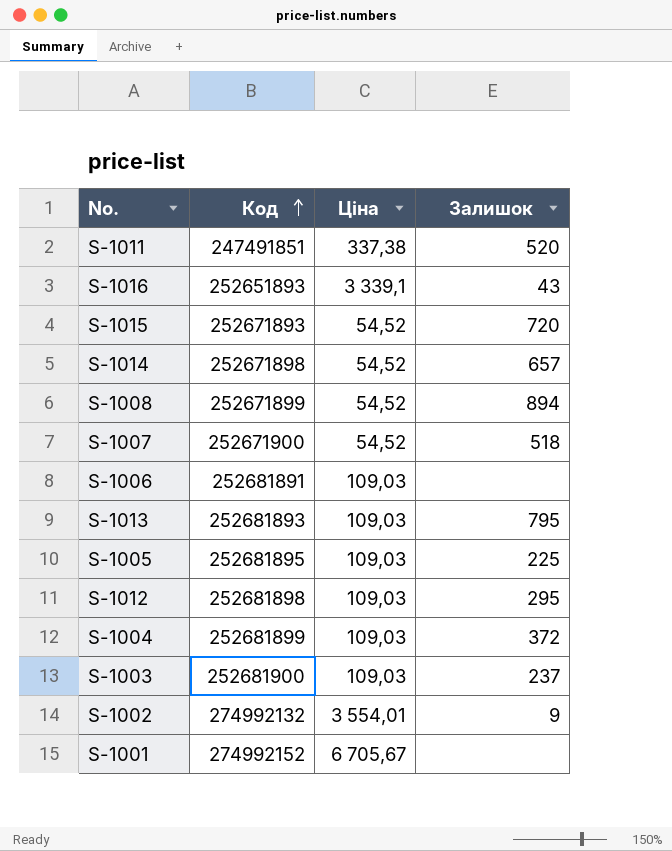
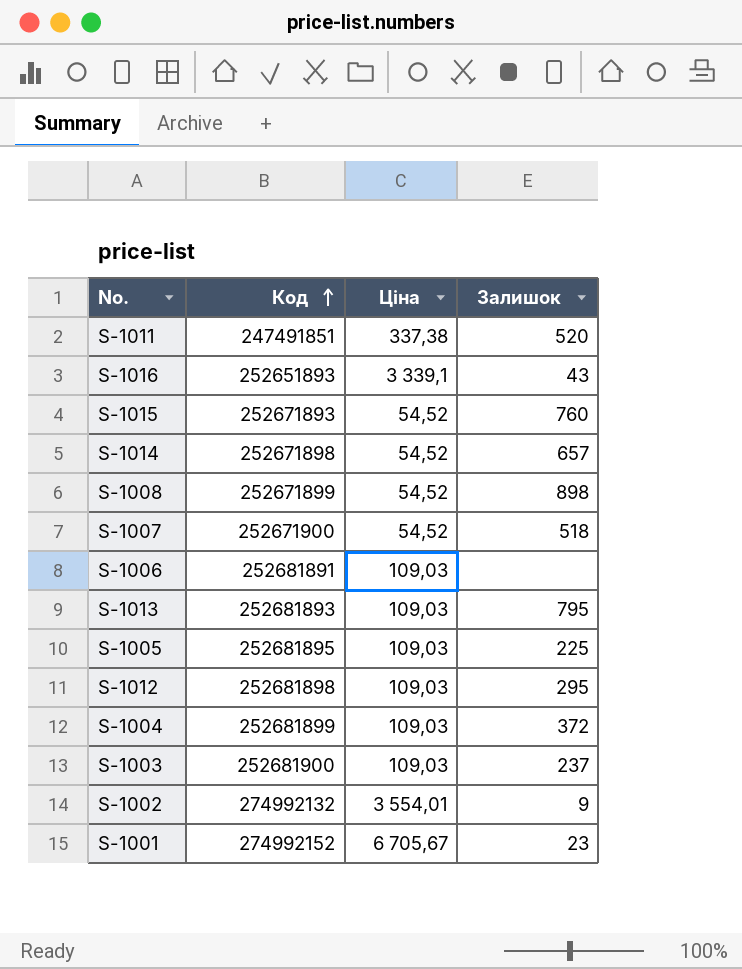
S-1015 | Залишок: 720 -> 760
S-1008 | Залишок: 894 -> 898
S-1001 | Залишок: none -> 23

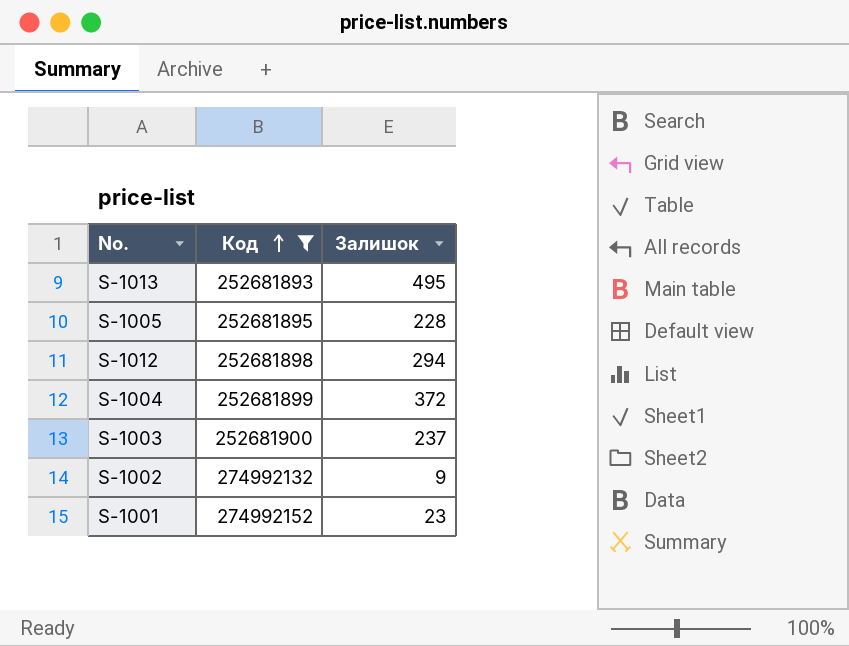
filter: none -> Код >= 252681893
column Ціна | position: 3 -> none
S-1013 | Залишок: 795 -> 495
S-1005 | Залишок: 225 -> 228
S-1012 | Залишок: 295 -> 294

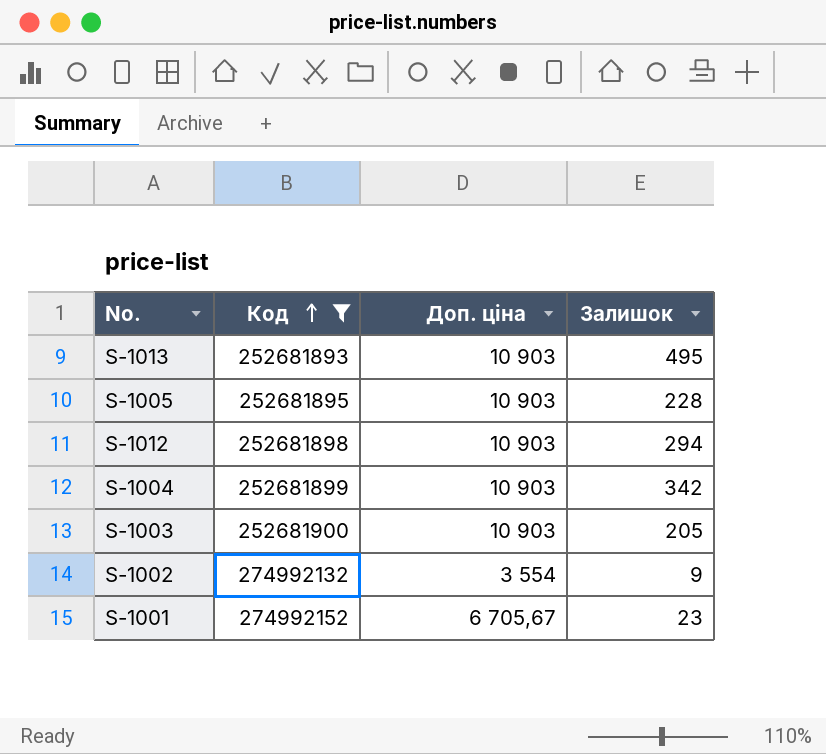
column Доп. ціна | position: none -> 3
S-1004 | Залишок: 372 -> 342
S-1003 | Залишок: 237 -> 205

